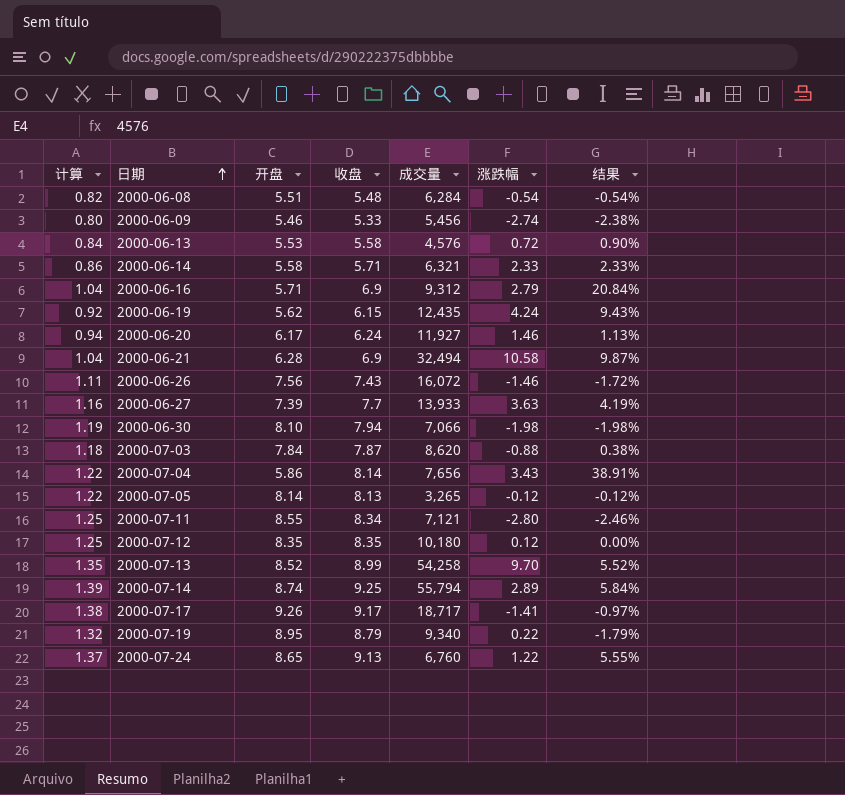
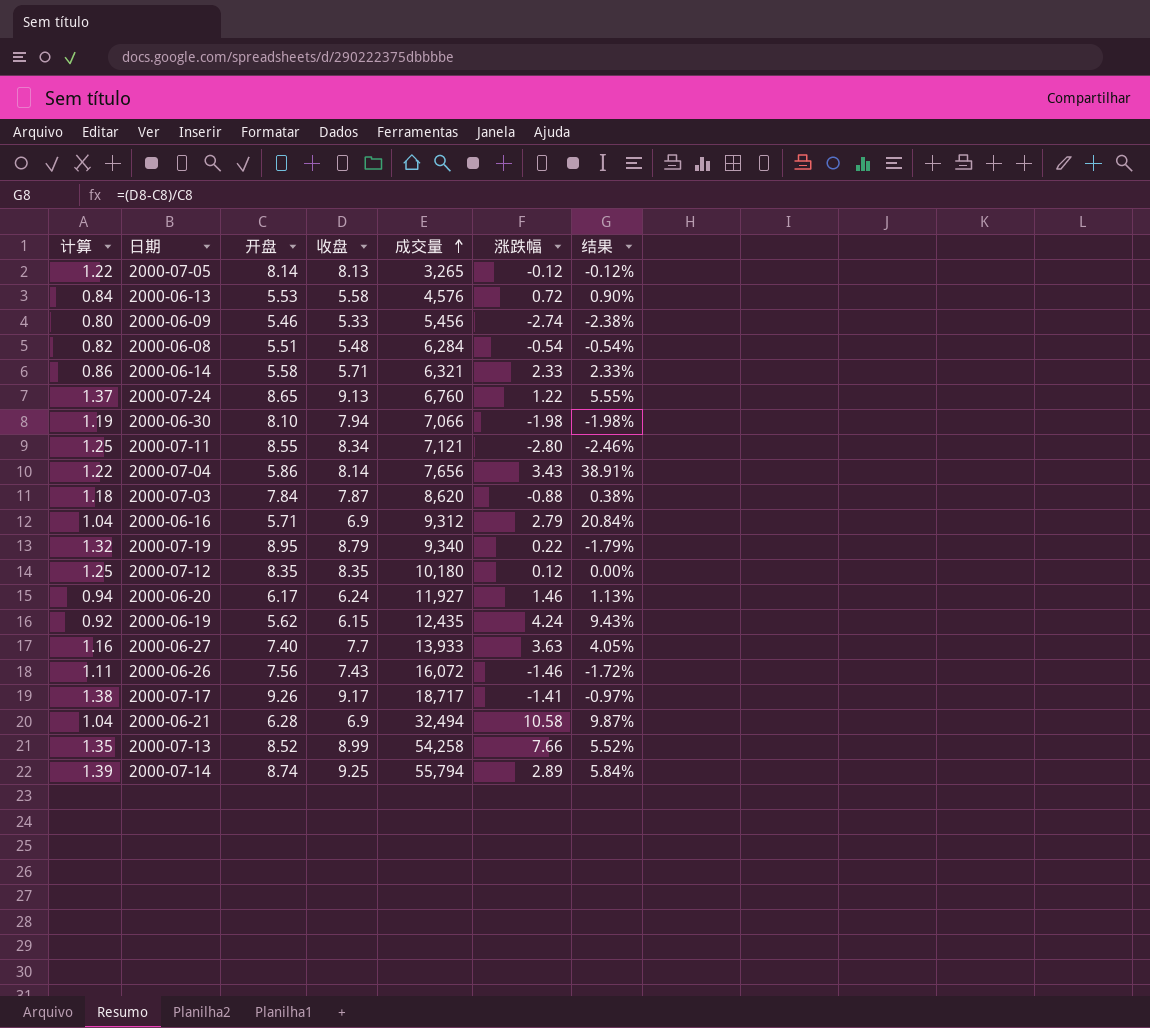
row order: 日期 ascending -> 成交量 ascending
2000-06-27 | 开盘: 7.39 -> 7.40
2000-06-27 | 结果: 4.19% -> 4.05%
2000-07-13 | 涨跌幅: 9.70 -> 7.66

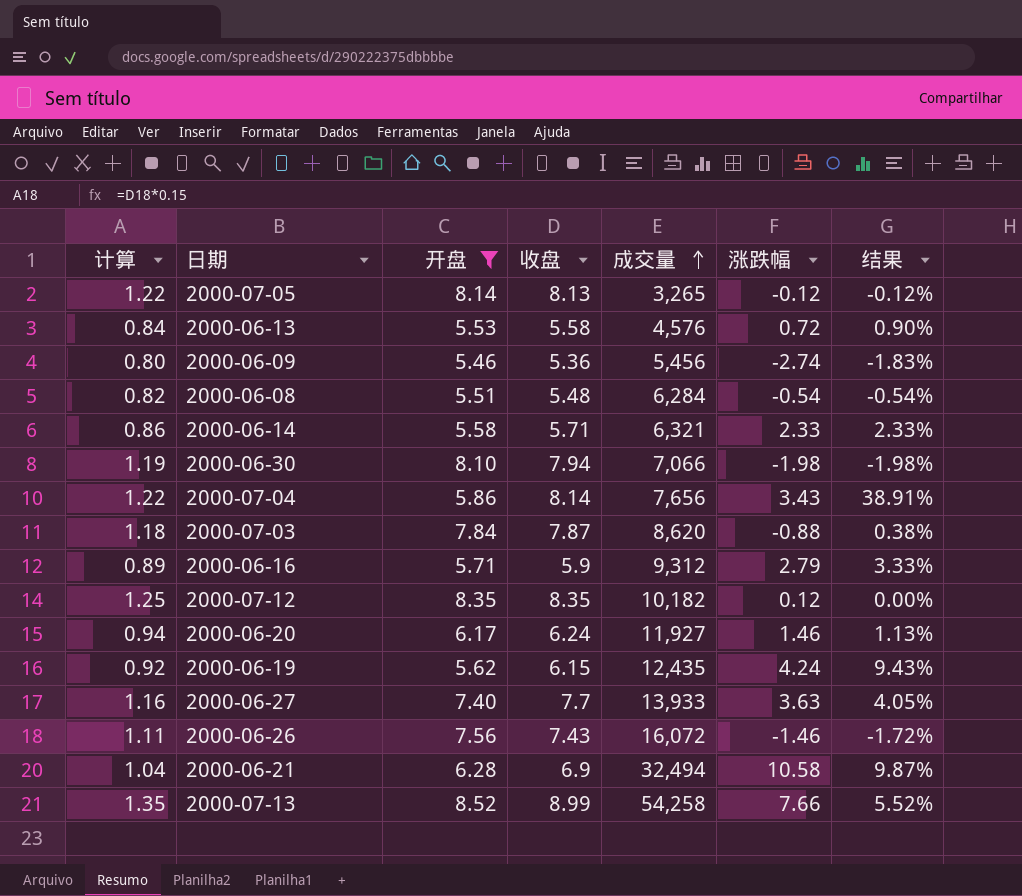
filter: none -> 开盘 <= 8.52
2000-06-09 | 收盘: 5.33 -> 5.36
2000-06-09 | 结果: -2.38% -> -1.83%
2000-06-16 | 计算: 1.04 -> 0.89
2000-06-16 | 收盘: 6.9 -> 5.9
2000-06-16 | 结果: 20.84% -> 3.33%
2000-07-12 | 成交量: 10,180 -> 10,182

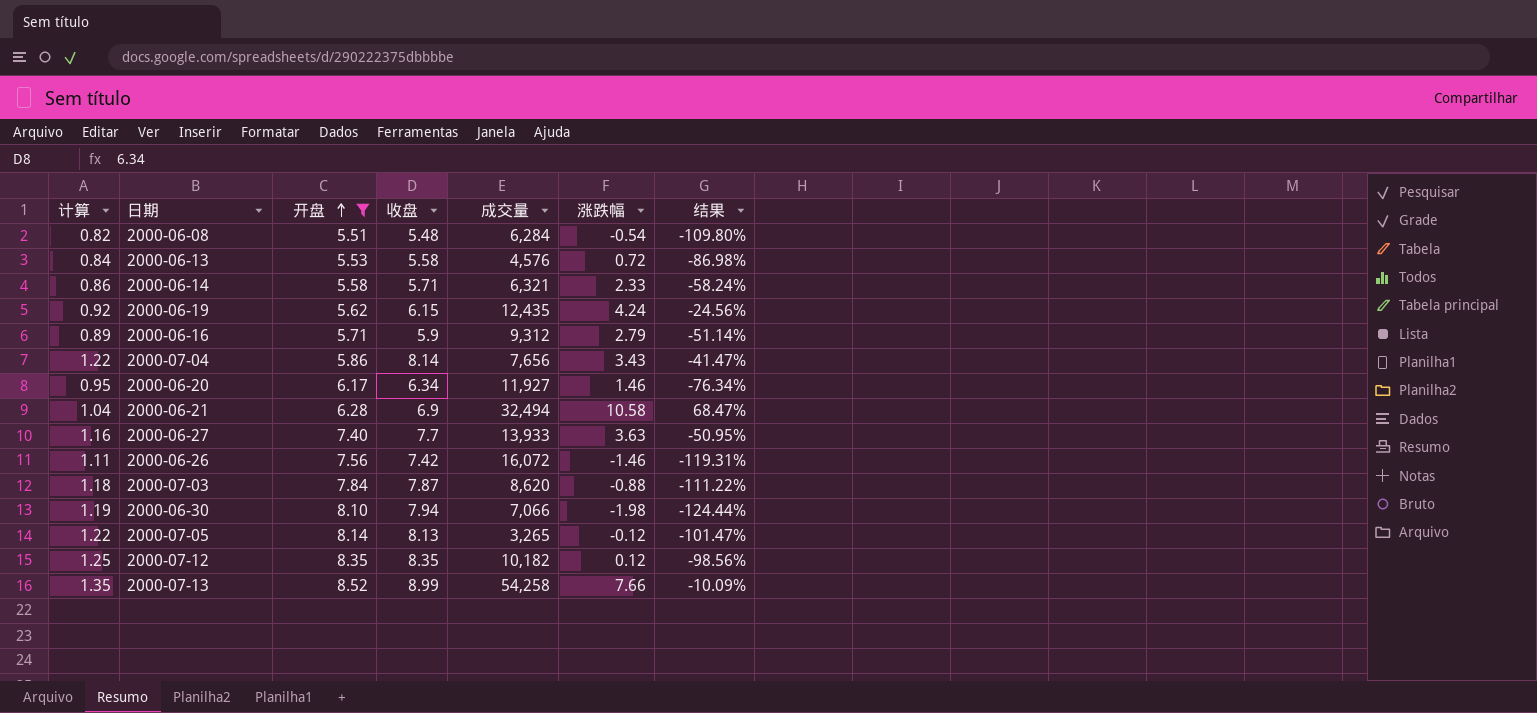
row order: 成交量 ascending -> 开盘 ascending
column 结果 | formula: ([收盘] - [开盘]) / [开盘] -> ([涨跌幅] - [开盘]) / [开盘]
row 2000-06-09: 0.80 | 5.46 | 5.36 | 5,456 | -2.74 | -1.83% -> none
2000-06-20 | 计算: 0.94 -> 0.95
2000-06-20 | 收盘: 6.24 -> 6.34
2000-06-26 | 收盘: 7.43 -> 7.42

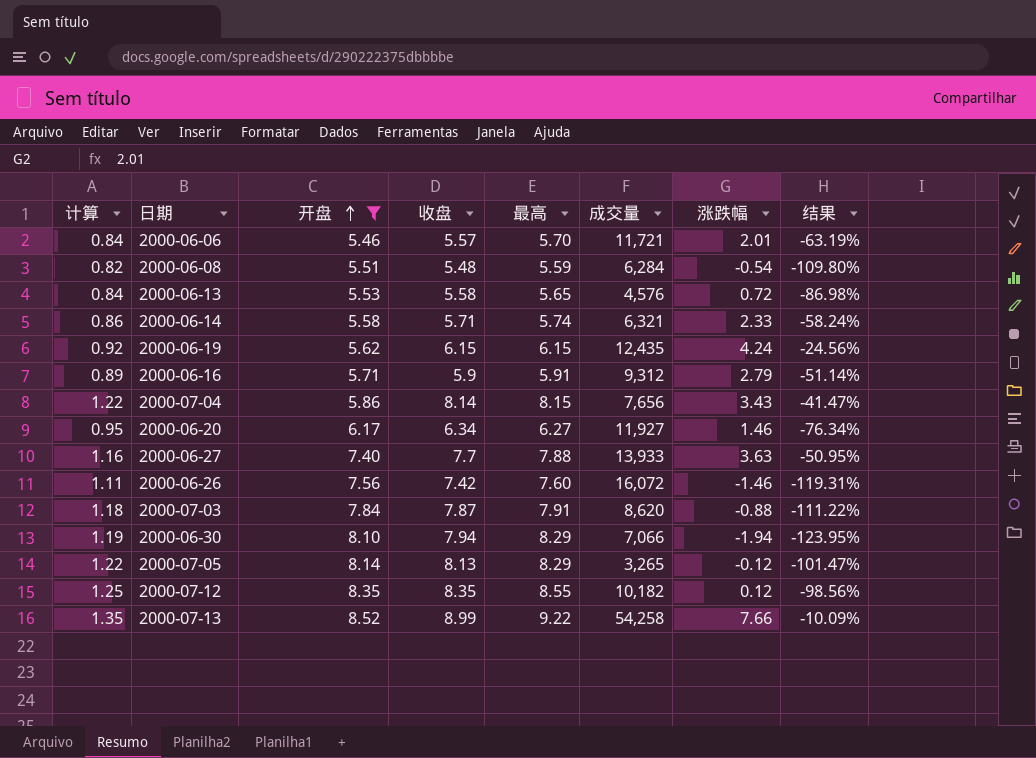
column 最高 | position: none -> 5
row 2000-06-21: 1.04 | 6.28 | 6.9 | 32,494 | 10.58 | 68.47% -> none
row 2000-06-06: none -> 0.84 | 5.46 | 5.57 | 5.70 | 11,721 | 2.01 | -63.19%
2000-06-30 | 涨跌幅: -1.98 -> -1.94
2000-06-30 | 结果: -124.44% -> -123.95%

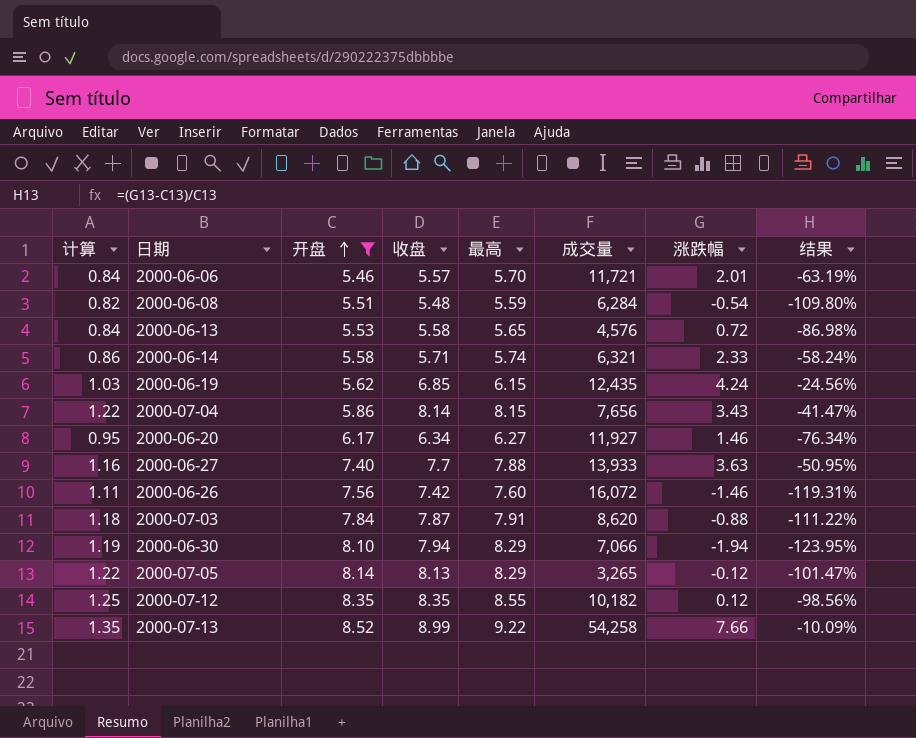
row 2000-06-16: 0.89 | 5.71 | 5.9 | 5.91 | 9,312 | 2.79 | -51.14% -> none
2000-06-19 | 计算: 0.92 -> 1.03
2000-06-19 | 收盘: 6.15 -> 6.85

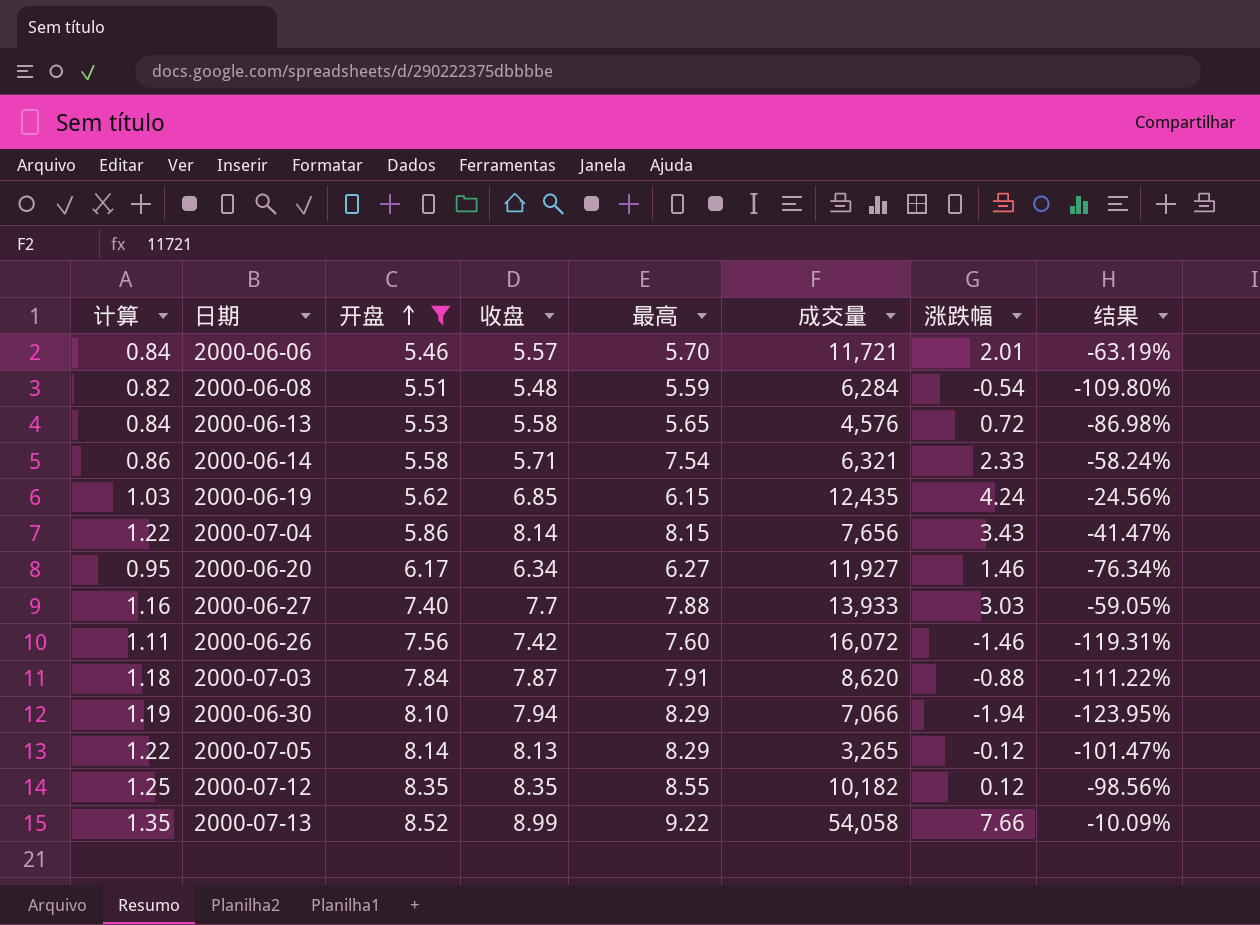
2000-06-14 | 最高: 5.74 -> 7.54
2000-06-27 | 涨跌幅: 3.63 -> 3.03
2000-06-27 | 结果: -50.95% -> -59.05%
2000-07-13 | 成交量: 54,258 -> 54,058

